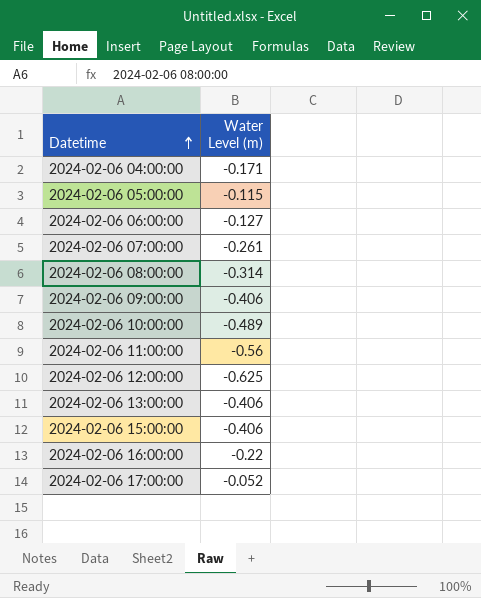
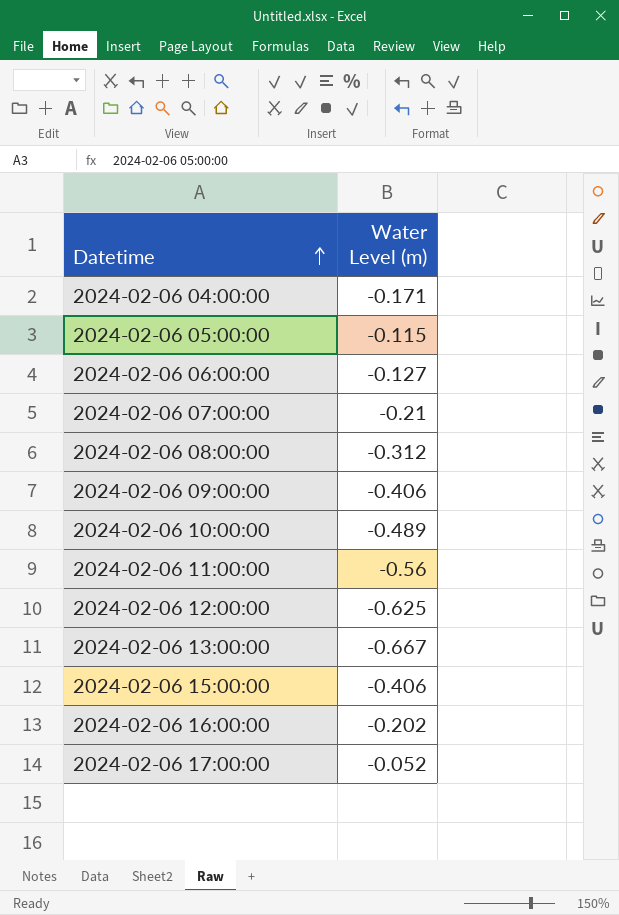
2024-02-06 07:00:00 | Water Level (m): -0.261 -> -0.21
2024-02-06 08:00:00 | Water Level (m): -0.314 -> -0.312
2024-02-06 13:00:00 | Water Level (m): -0.406 -> -0.667
2024-02-06 16:00:00 | Water Level (m): -0.22 -> -0.202

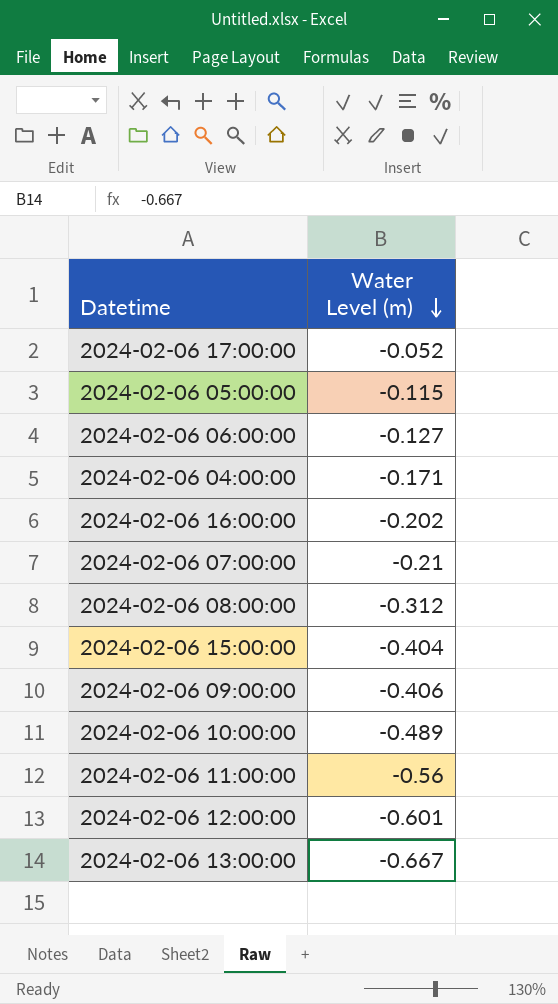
row order: Datetime ascending -> Water Level (m) descending
2024-02-06 15:00:00 | Water Level (m): -0.406 -> -0.404
2024-02-06 12:00:00 | Water Level (m): -0.625 -> -0.601

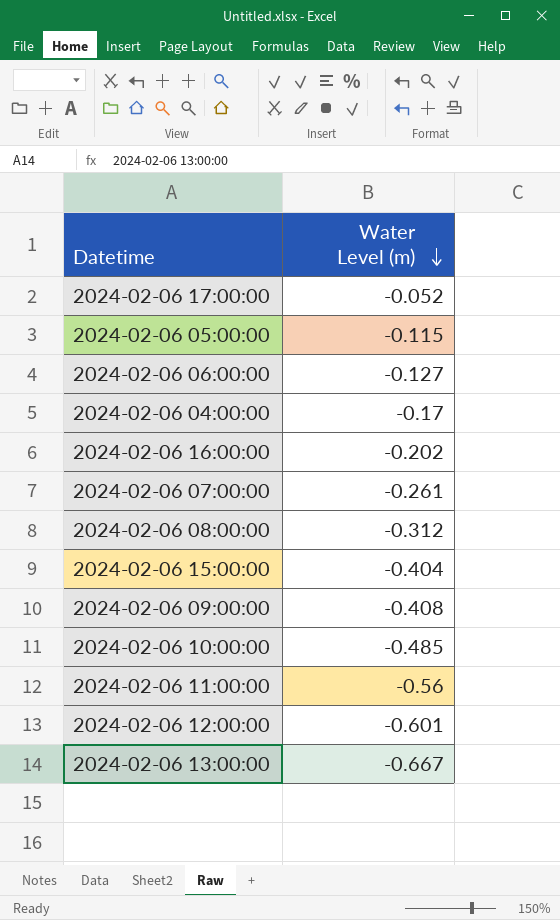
2024-02-06 04:00:00 | Water Level (m): -0.171 -> -0.17
2024-02-06 07:00:00 | Water Level (m): -0.21 -> -0.261
2024-02-06 09:00:00 | Water Level (m): -0.406 -> -0.408
2024-02-06 10:00:00 | Water Level (m): -0.489 -> -0.485

